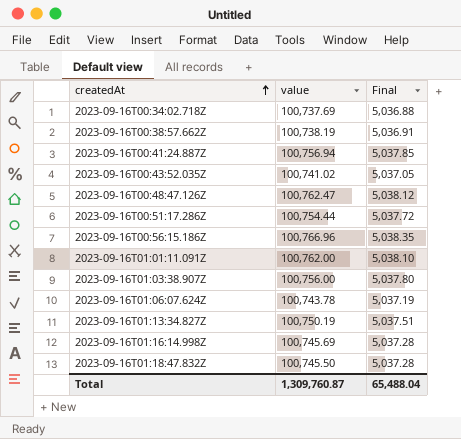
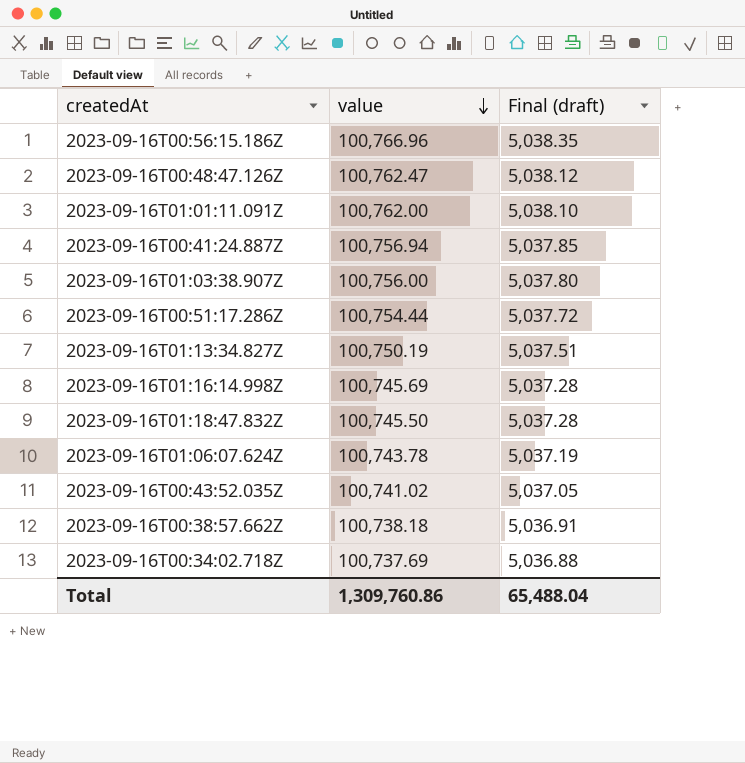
row order: createdAt ascending -> value descending
column name: Final -> Final (draft)
2023-09-16T00:38:57.662Z | value: 100,738.19 -> 100,738.18
Total | value: 1,309,760.87 -> 1,309,760.86

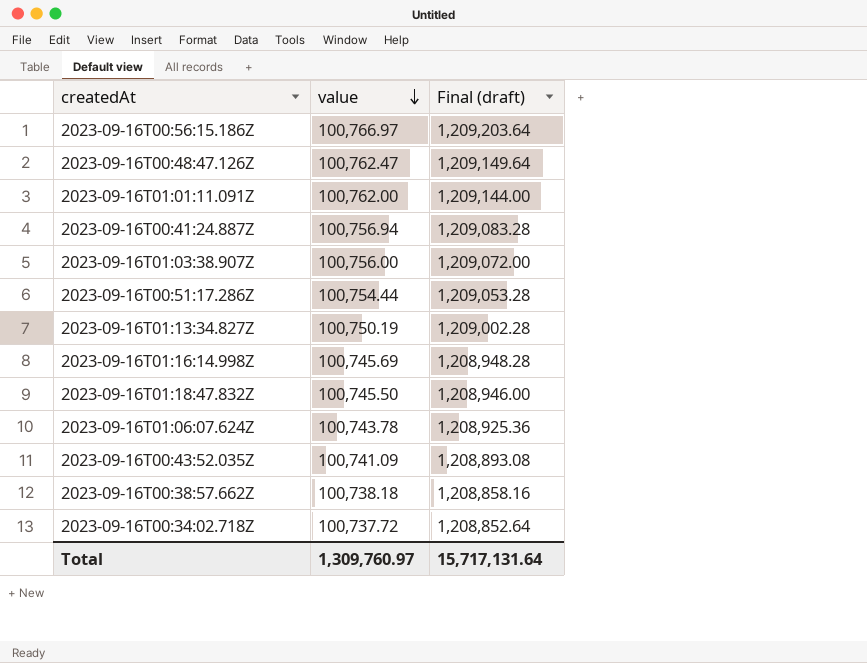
column Final (draft) | formula: [value] * 0.05 -> [value] * 12
2023-09-16T00:56:15.186Z | value: 100,766.96 -> 100,766.97
2023-09-16T00:43:52.035Z | value: 100,741.02 -> 100,741.09
2023-09-16T00:34:02.718Z | value: 100,737.69 -> 100,737.72
Total | value: 1,309,760.86 -> 1,309,760.97
Total | Final (draft): 65,488.04 -> 15,717,131.64

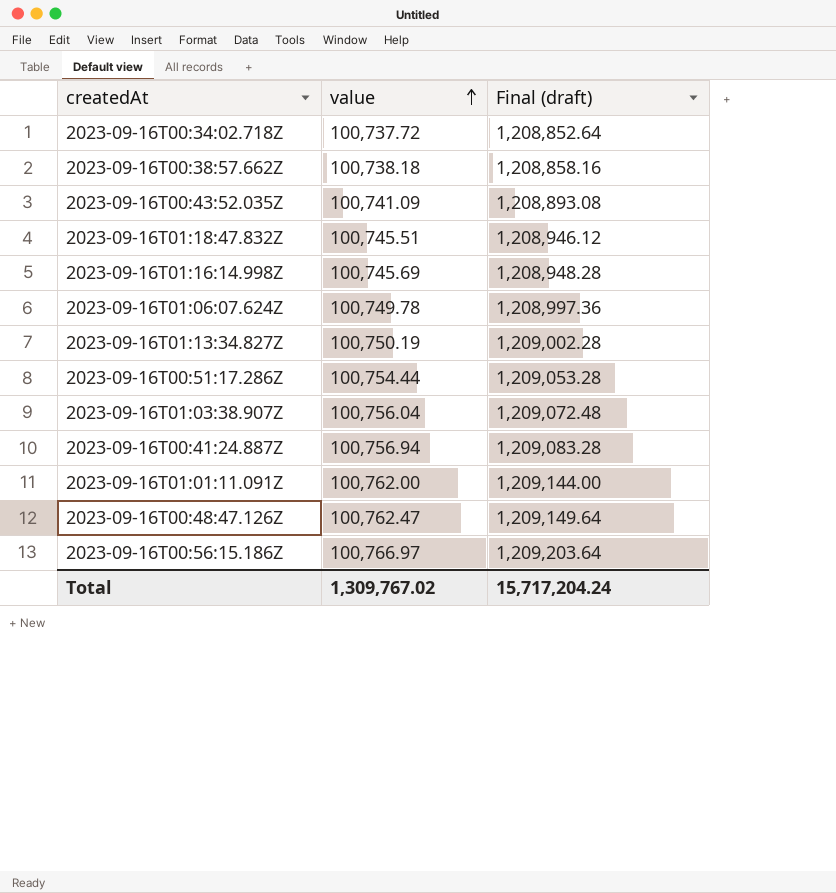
row order: value descending -> value ascending
2023-09-16T01:18:47.832Z | value: 100,745.50 -> 100,745.51
2023-09-16T01:18:47.832Z | Final (draft): 1,208,946.00 -> 1,208,946.12
2023-09-16T01:06:07.624Z | value: 100,743.78 -> 100,749.78
2023-09-16T01:06:07.624Z | Final (draft): 1,208,925.36 -> 1,208,997.36
2023-09-16T01:03:38.907Z | value: 100,756.00 -> 100,756.04
2023-09-16T01:03:38.907Z | Final (draft): 1,209,072.00 -> 1,209,072.48
Total | value: 1,309,760.97 -> 1,309,767.02
Total | Final (draft): 15,717,131.64 -> 15,717,204.24

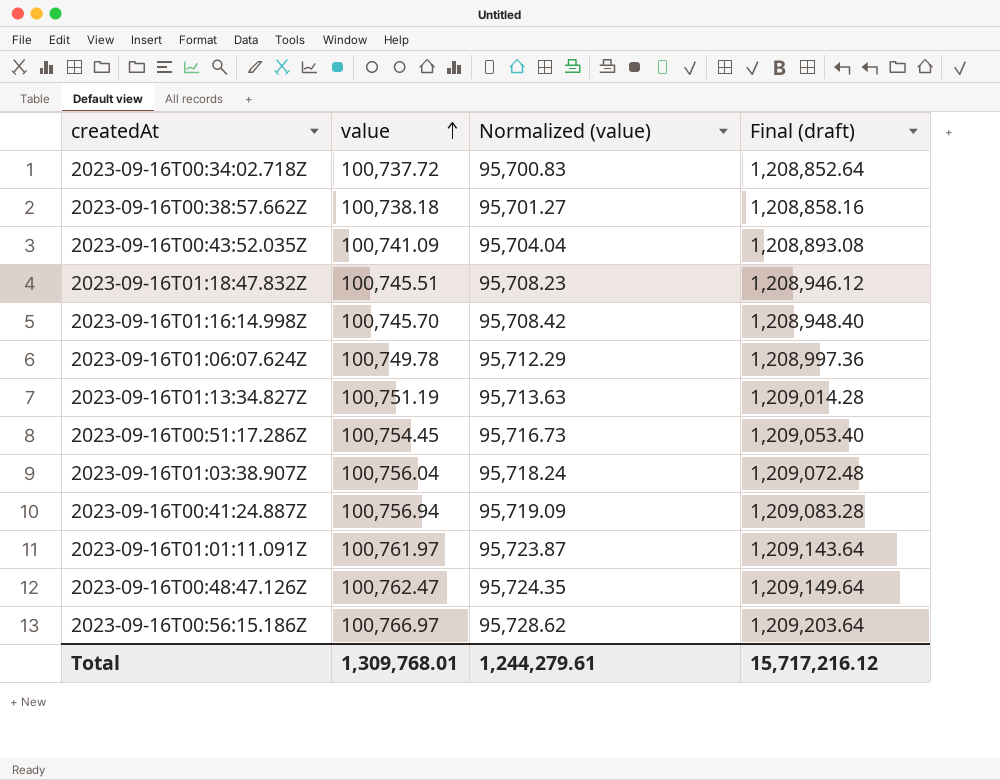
column Normalized (value) | formula: none -> [value] * 0.95
2023-09-16T01:16:14.998Z | value: 100,745.69 -> 100,745.70
2023-09-16T01:16:14.998Z | Final (draft): 1,208,948.28 -> 1,208,948.40
2023-09-16T01:13:34.827Z | value: 100,750.19 -> 100,751.19
2023-09-16T01:13:34.827Z | Final (draft): 1,209,002.28 -> 1,209,014.28
2023-09-16T00:51:17.286Z | value: 100,754.44 -> 100,754.45
2023-09-16T00:51:17.286Z | Final (draft): 1,209,053.28 -> 1,209,053.40
2023-09-16T01:01:11.091Z | value: 100,762.00 -> 100,761.97
2023-09-16T01:01:11.091Z | Final (draft): 1,209,144.00 -> 1,209,143.64
Total | value: 1,309,767.02 -> 1,309,768.01
Total | Final (draft): 15,717,204.24 -> 15,717,216.12

